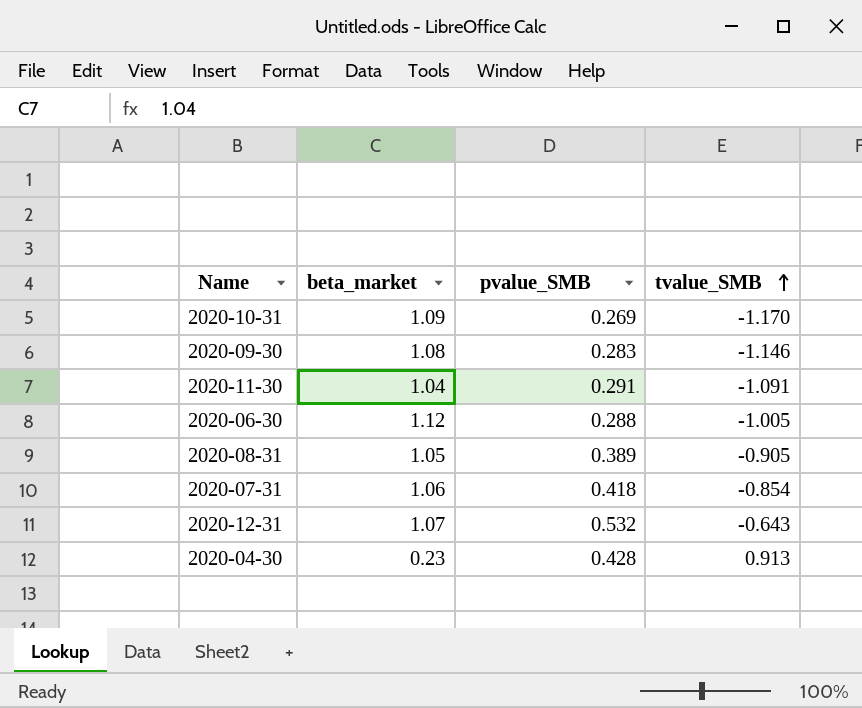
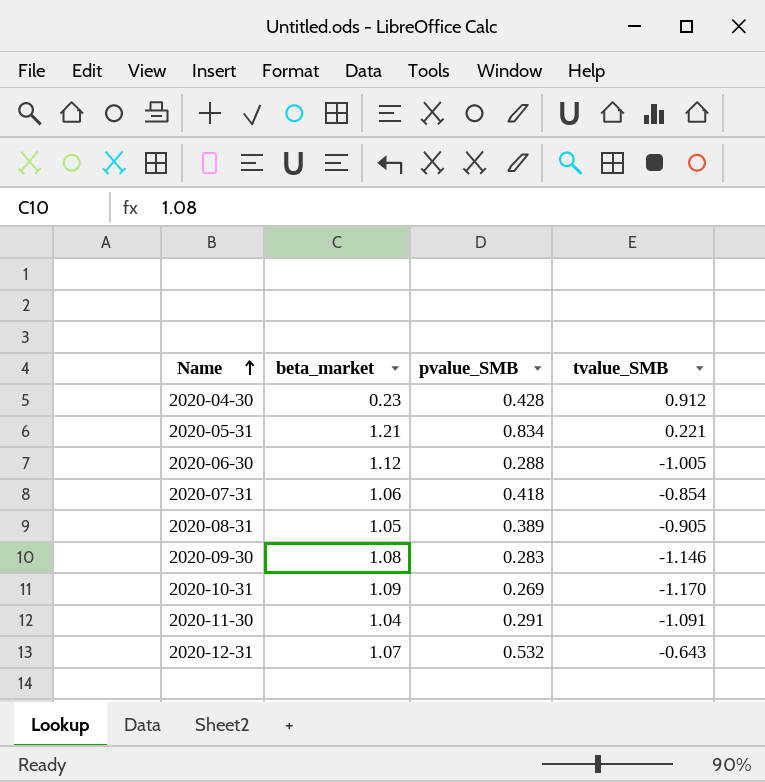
row order: tvalue_SMB ascending -> Name ascending
2020-04-30 | tvalue_SMB: 0.913 -> 0.912
row 2020-05-31: none -> 1.21 | 0.834 | 0.221

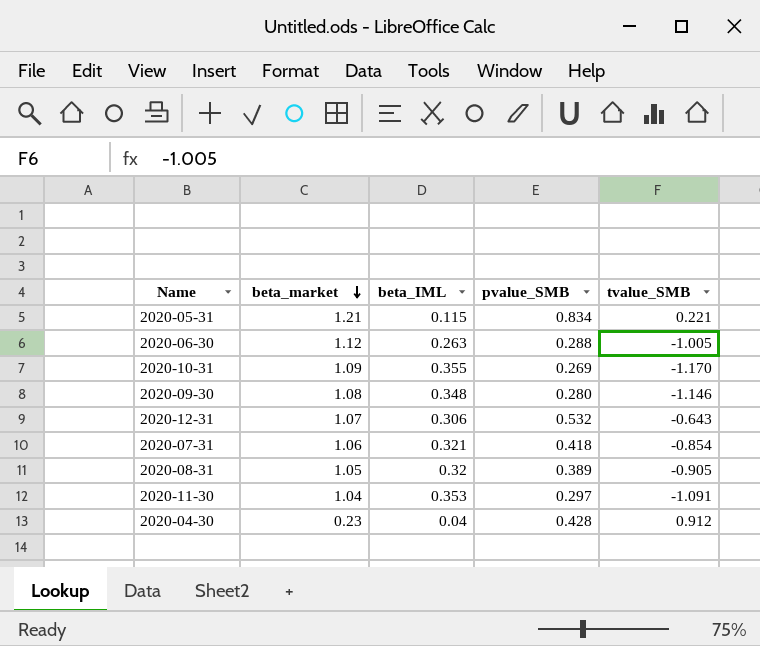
row order: Name ascending -> beta_market descending
column beta_IML | position: none -> 3
2020-09-30 | pvalue_SMB: 0.283 -> 0.280
2020-11-30 | pvalue_SMB: 0.291 -> 0.297

